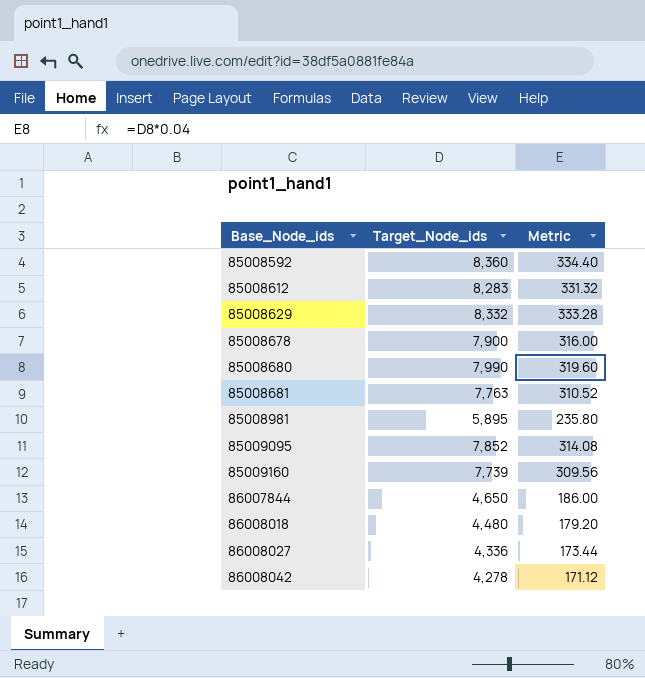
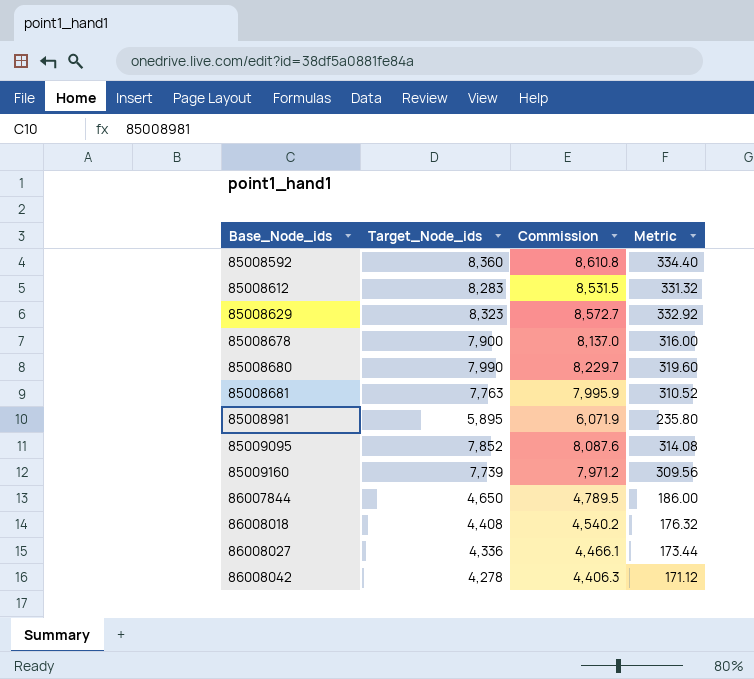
column Commission | formula: none -> [Target_Node_ids] * 1.03
85008629 | Target_Node_ids: 8,332 -> 8,323
85008629 | Metric: 333.28 -> 332.92
86008018 | Target_Node_ids: 4,480 -> 4,408
86008018 | Metric: 179.20 -> 176.32

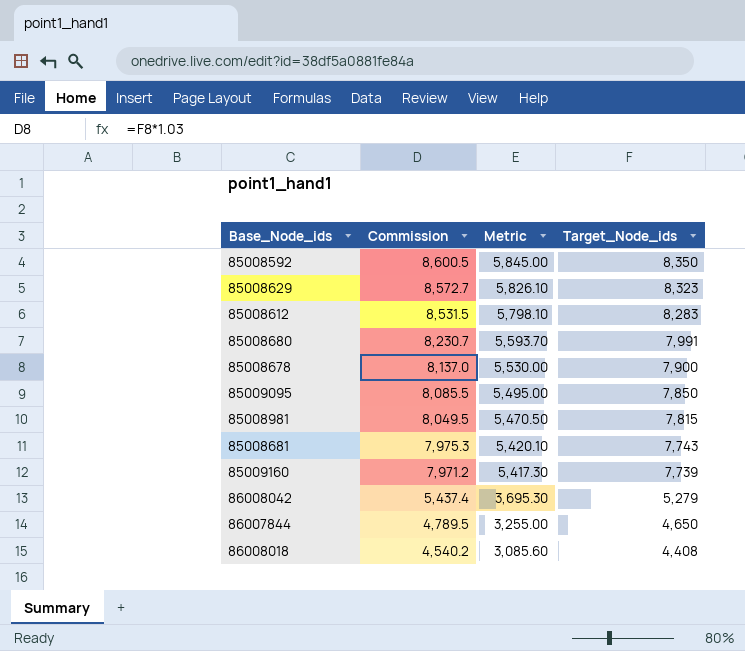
row order: Base_Node_ids ascending -> Commission descending
column Metric | formula: [Target_Node_ids] * 0.04 -> [Target_Node_ids] * 0.7
column Target_Node_ids | position: 2 -> 4
row 86008027: 4,336 | 4,466.1 | 173.44 -> none
85008592 | Commission: 8,610.8 -> 8,600.5
85008592 | Target_Node_ids: 8,360 -> 8,350
85008680 | Commission: 8,229.7 -> 8,230.7
85008680 | Target_Node_ids: 7,990 -> 7,991
85009095 | Commission: 8,087.6 -> 8,085.5
85009095 | Target_Node_ids: 7,852 -> 7,850
85008981 | Commission: 6,071.9 -> 8,049.5
85008981 | Target_Node_ids: 5,895 -> 7,815
85008681 | Commission: 7,995.9 -> 7,975.3
85008681 | Target_Node_ids: 7,763 -> 7,743
86008042 | Commission: 4,406.3 -> 5,437.4
86008042 | Target_Node_ids: 4,278 -> 5,279

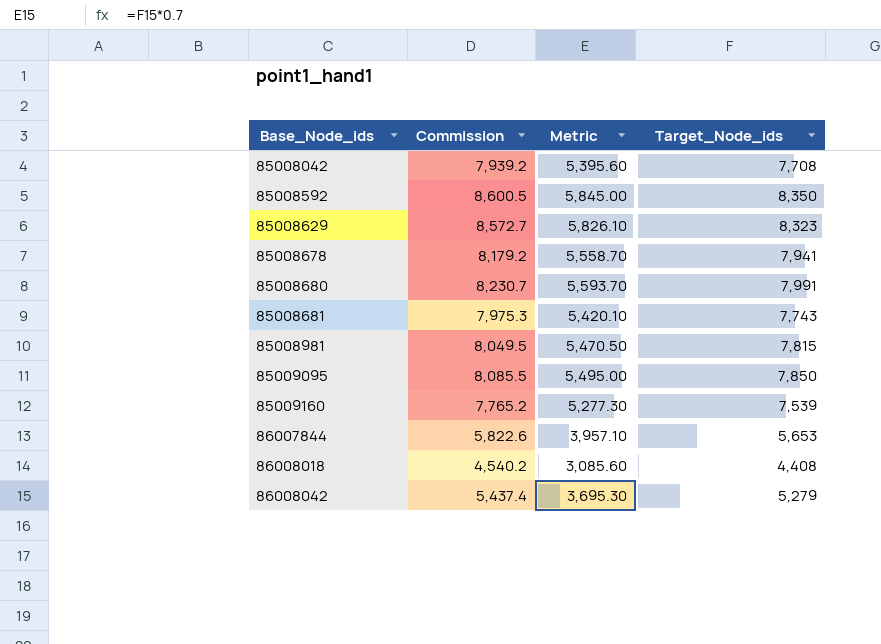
row order: Commission descending -> Base_Node_ids ascending
row 85008612: 8,531.5 | 5,798.10 | 8,283 -> none
row 85008042: none -> 7,939.2 | 5,395.60 | 7,708
85008678 | Commission: 8,137.0 -> 8,179.2
85008678 | Metric: 5,530.00 -> 5,558.70
85008678 | Target_Node_ids: 7,900 -> 7,941
85009160 | Commission: 7,971.2 -> 7,765.2
85009160 | Metric: 5,417.30 -> 5,277.30
85009160 | Target_Node_ids: 7,739 -> 7,539
86007844 | Commission: 4,789.5 -> 5,822.6
86007844 | Metric: 3,255.00 -> 3,957.10
86007844 | Target_Node_ids: 4,650 -> 5,653

